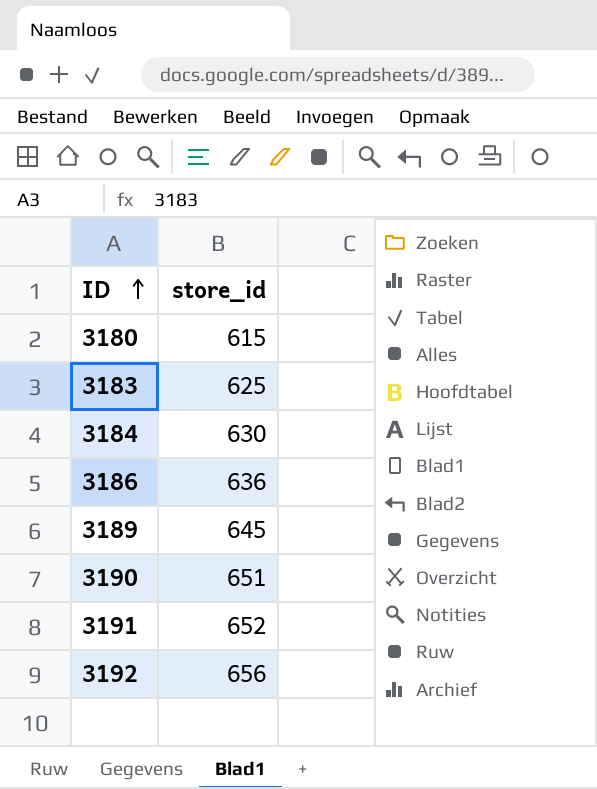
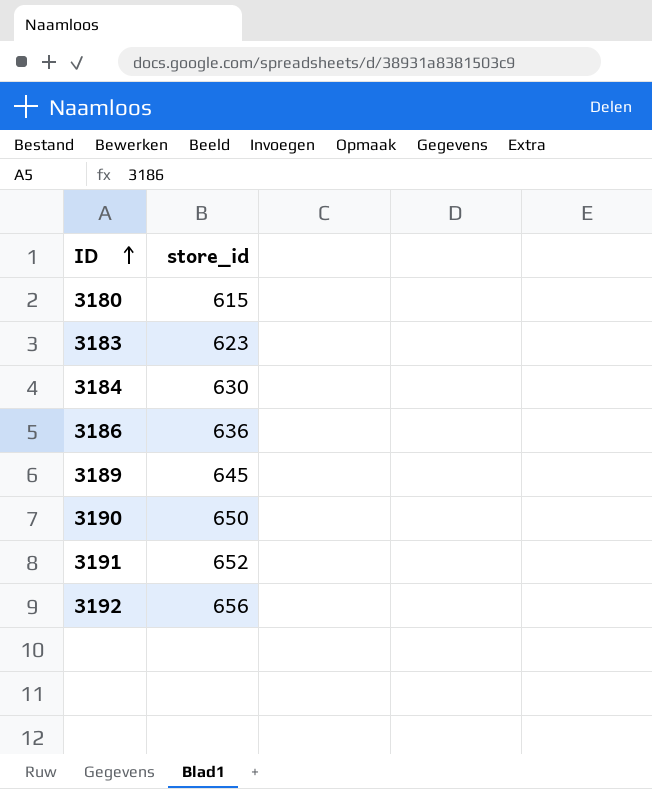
3183 | store_id: 625 -> 623
3190 | store_id: 651 -> 650

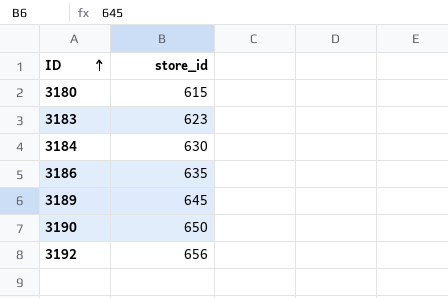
row 3191: 652 -> none
3186 | store_id: 636 -> 635

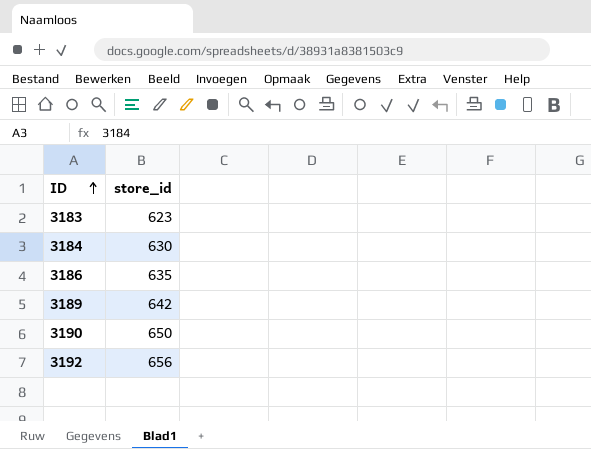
row 3180: 615 -> none
3189 | store_id: 645 -> 642

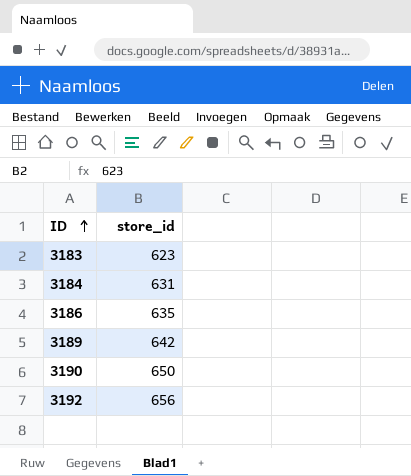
3184 | store_id: 630 -> 631

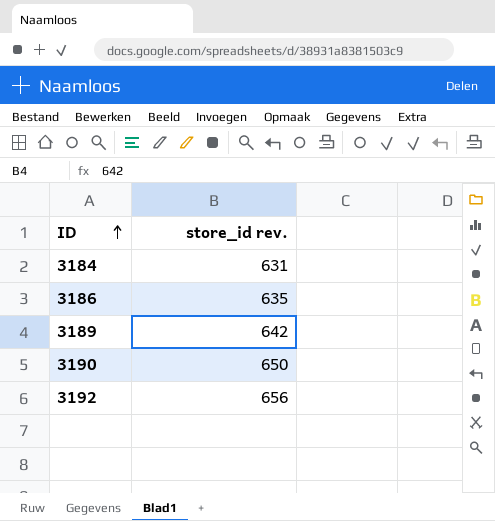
column name: store_id -> store_id rev.
row 3183: 623 -> none

